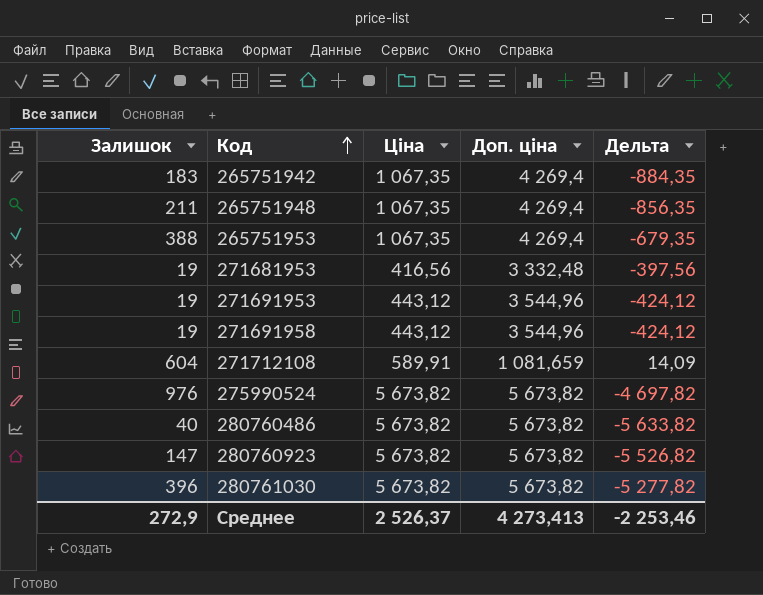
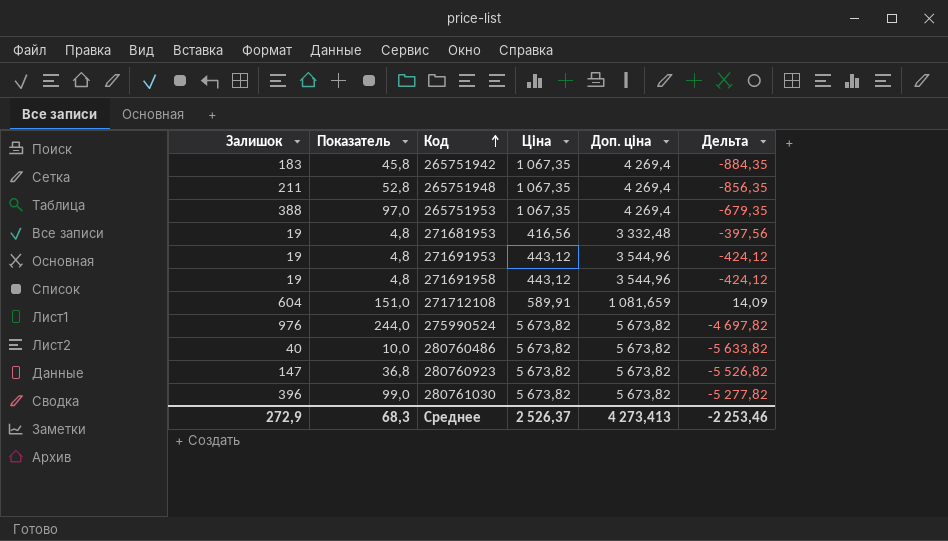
column Показатель | formula: none -> [Залишок] * 0,25

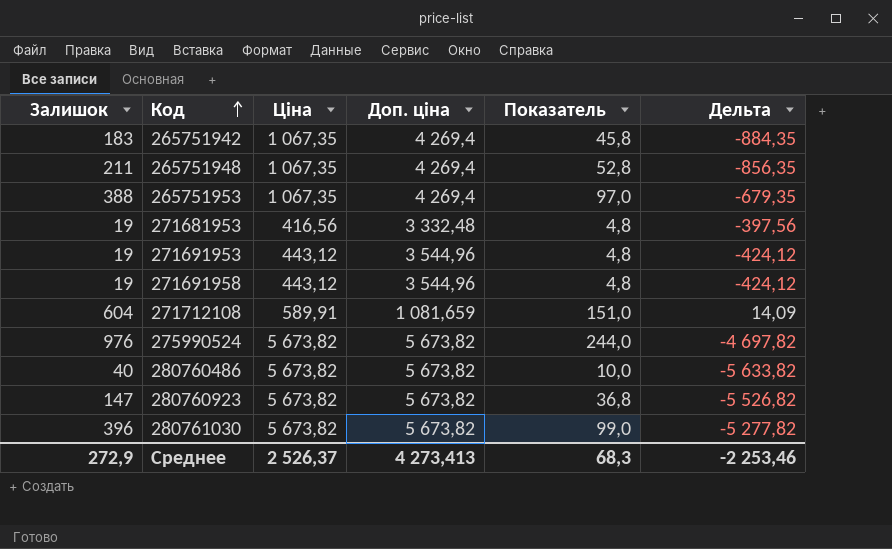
column Показатель | position: 2 -> 5

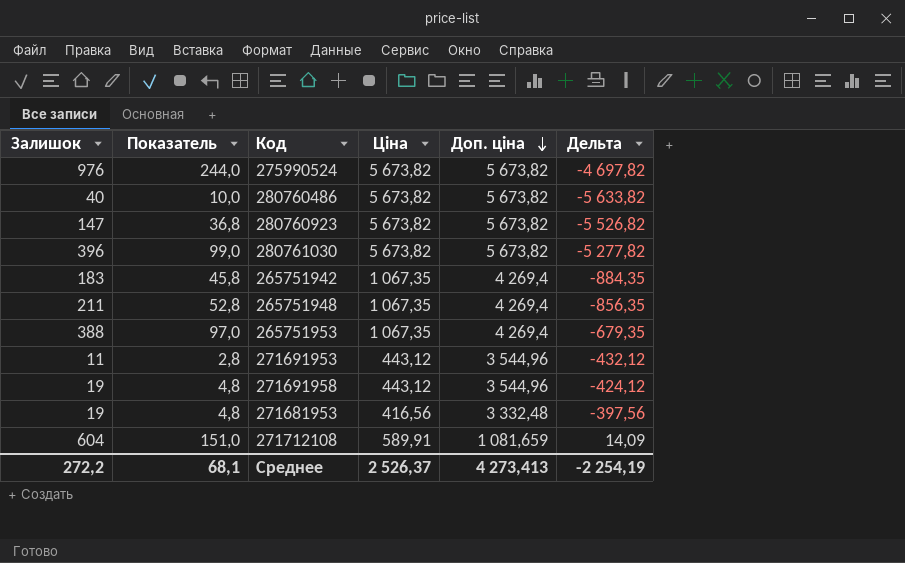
row order: Код ascending -> Доп. ціна descending
column Показатель | position: 5 -> 2
271691953 | Залишок: 19 -> 11
271691953 | Показатель: 4,8 -> 2,8
271691953 | Дельта: -424,12 -> -432,12
Среднее | Залишок: 272,9 -> 272,2
Среднее | Показатель: 68,3 -> 68,1
Среднее | Дельта: -2 253,46 -> -2 254,19

